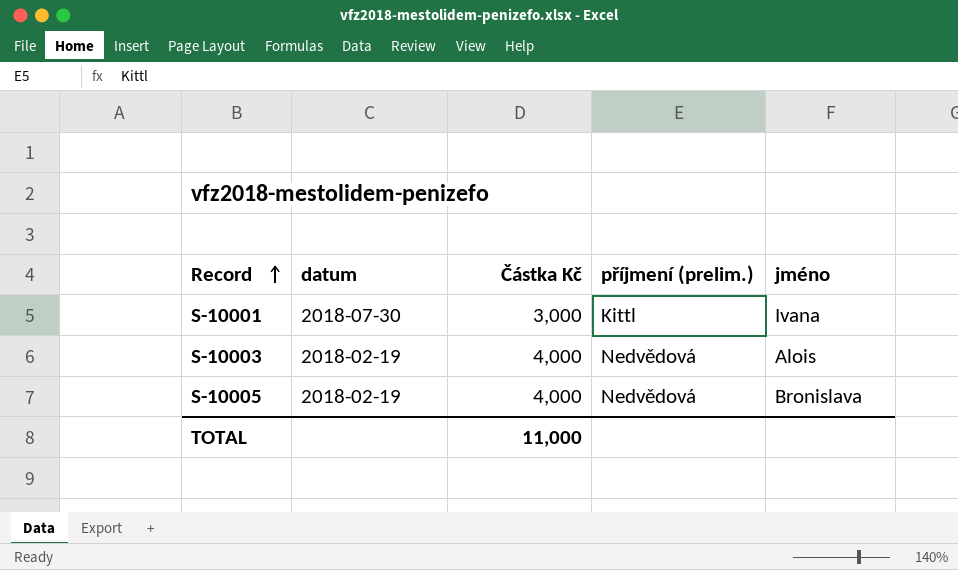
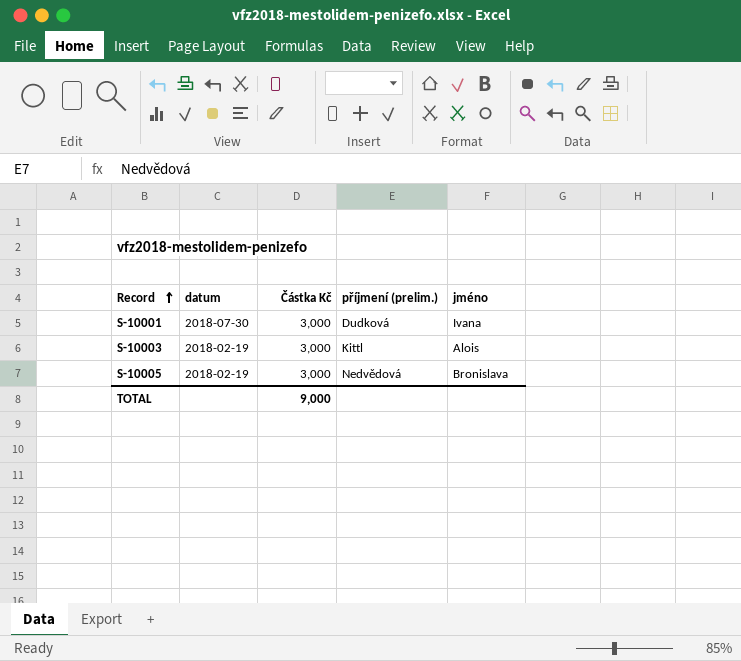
S-10001 | příjmení (prelim.): Kittl -> Dudková
S-10003 | Částka Kč: 4,000 -> 3,000
S-10003 | příjmení (prelim.): Nedvědová -> Kittl
S-10005 | Částka Kč: 4,000 -> 3,000
TOTAL | Částka Kč: 11,000 -> 9,000

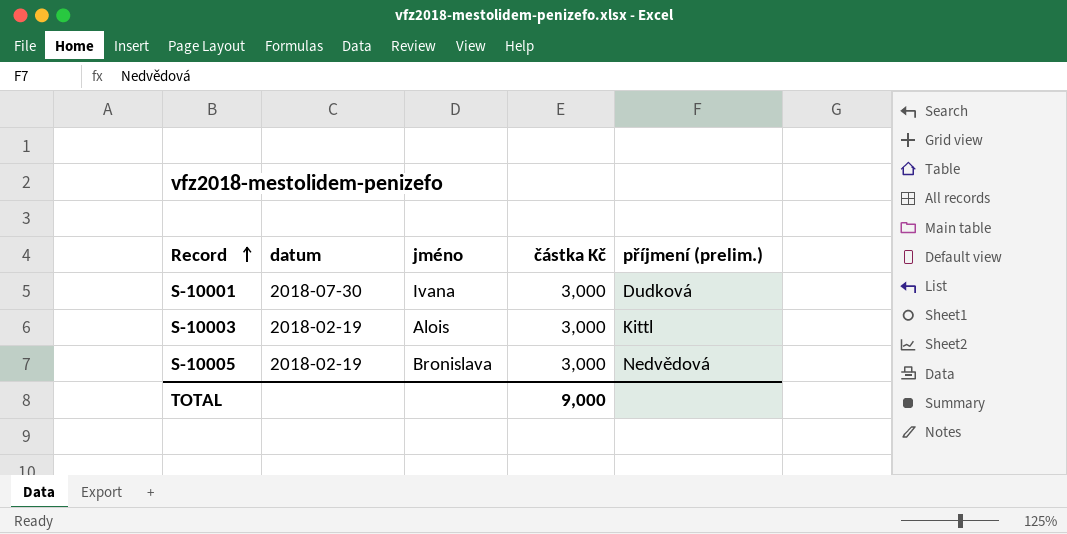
column jméno | position: 5 -> 3
column name: Částka Kč -> částka Kč

